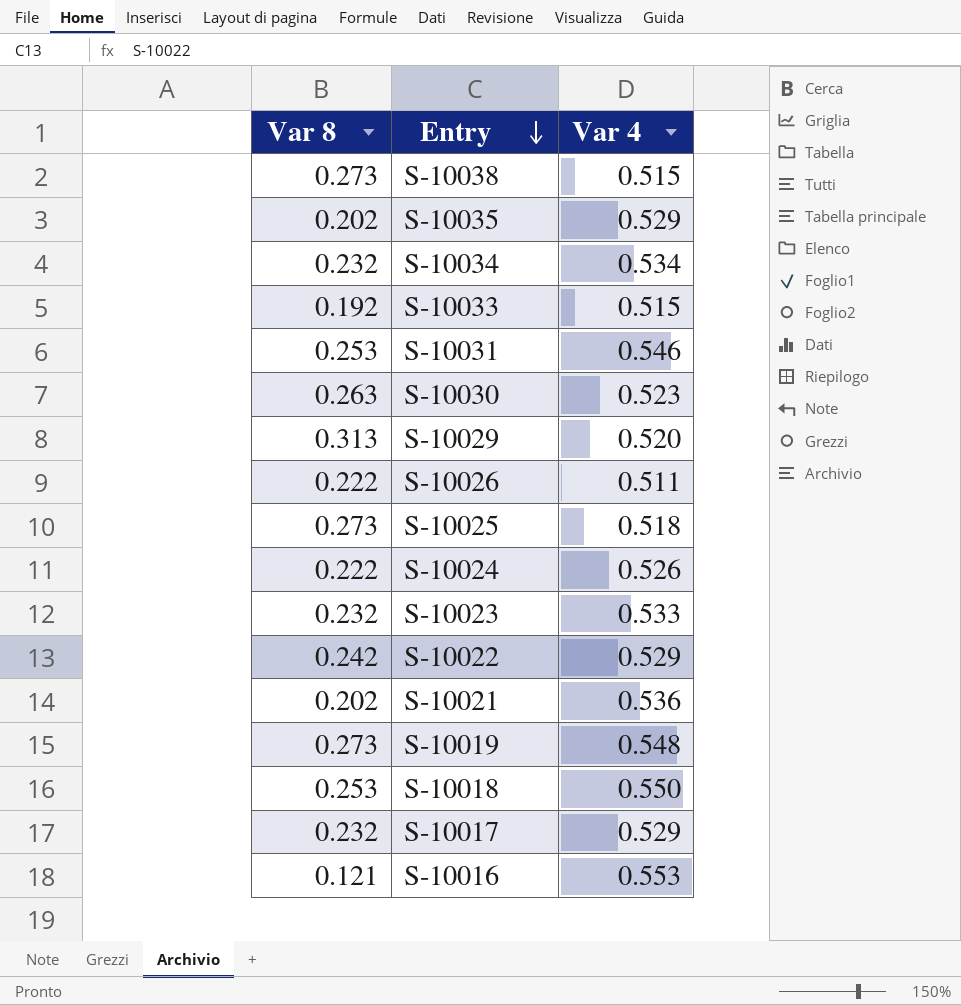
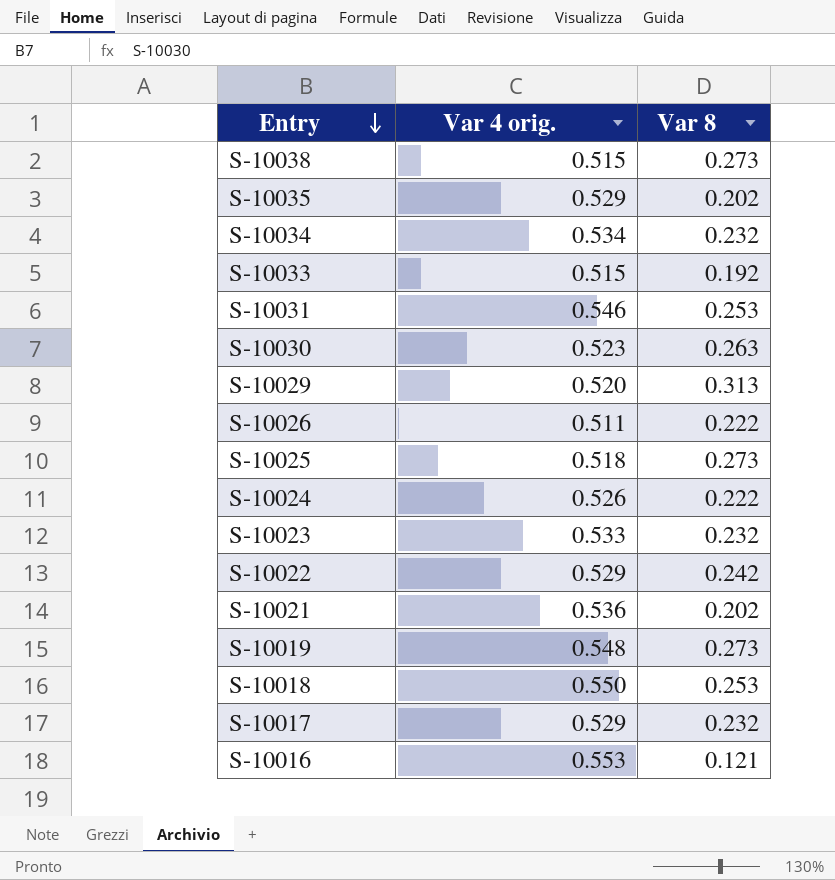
column name: Var 4 -> Var 4 orig.
column Var 8 | position: 1 -> 3

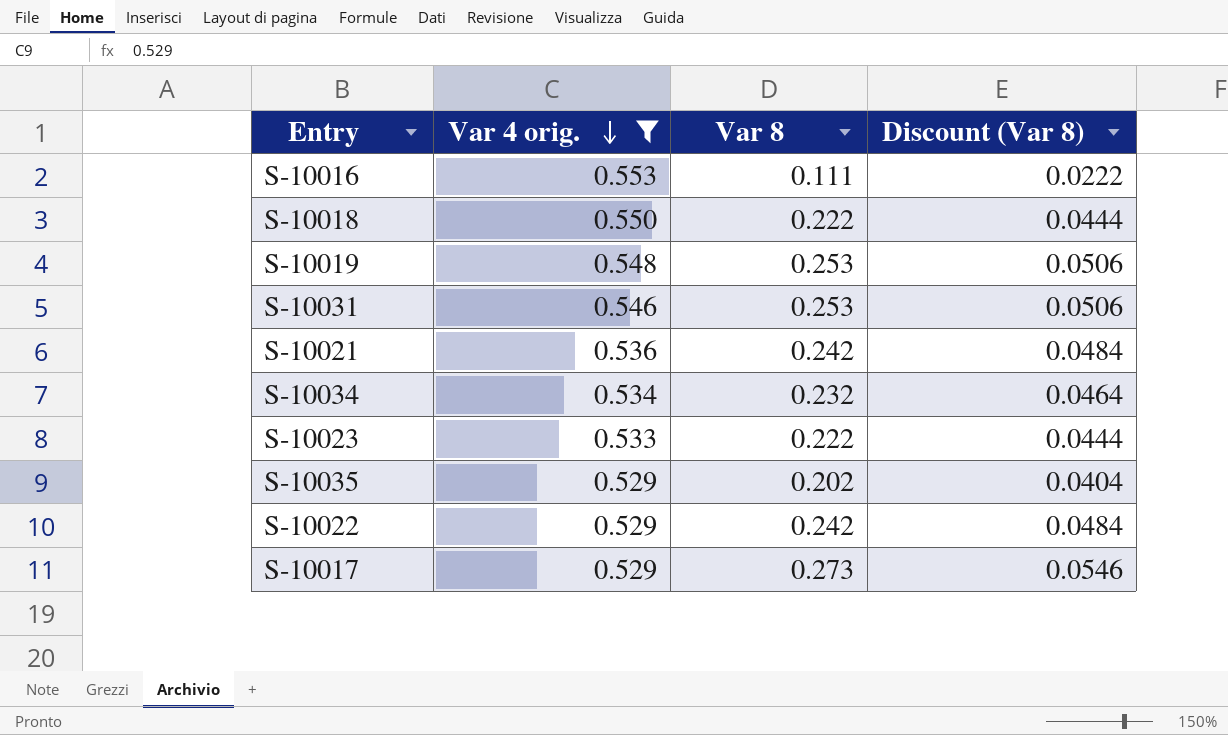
filter: none -> Var 4 orig. >= 0.529
row order: Entry descending -> Var 4 orig. descending
column Discount (Var 8) | formula: none -> [Var 8] * 0.2
S-10016 | Var 8: 0.121 -> 0.111
S-10018 | Var 8: 0.253 -> 0.222
S-10019 | Var 8: 0.273 -> 0.253
S-10021 | Var 8: 0.202 -> 0.242
S-10023 | Var 8: 0.232 -> 0.222
S-10017 | Var 8: 0.232 -> 0.273

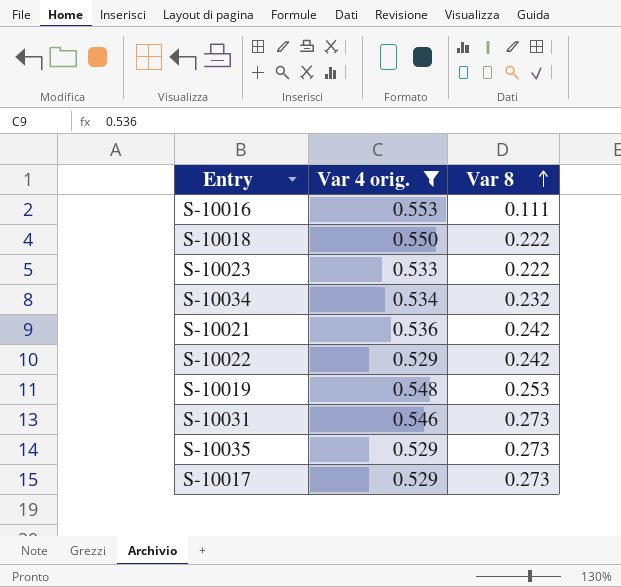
row order: Var 4 orig. descending -> Var 8 ascending
column Discount (Var 8) | formula: [Var 8] * 0.2 -> none
S-10031 | Var 8: 0.253 -> 0.273
S-10035 | Var 8: 0.202 -> 0.273

